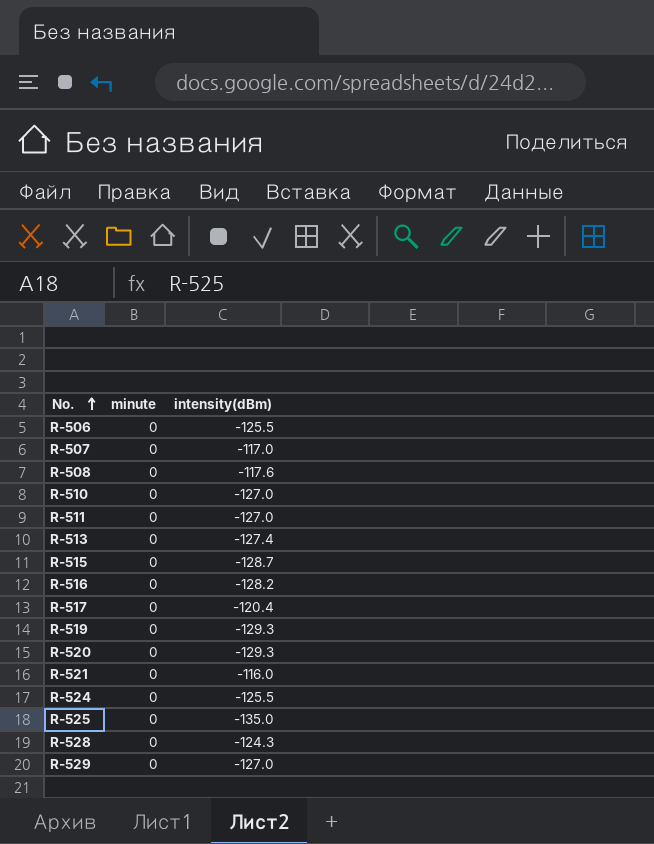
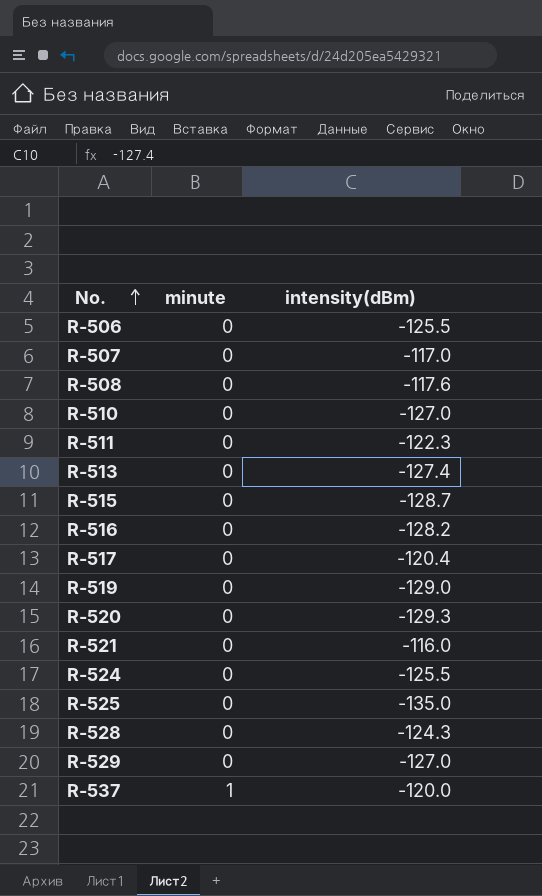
R-511 | intensity(dBm): -127.0 -> -122.3
R-519 | intensity(dBm): -129.3 -> -129.0
row R-537: none -> 1 | -120.0

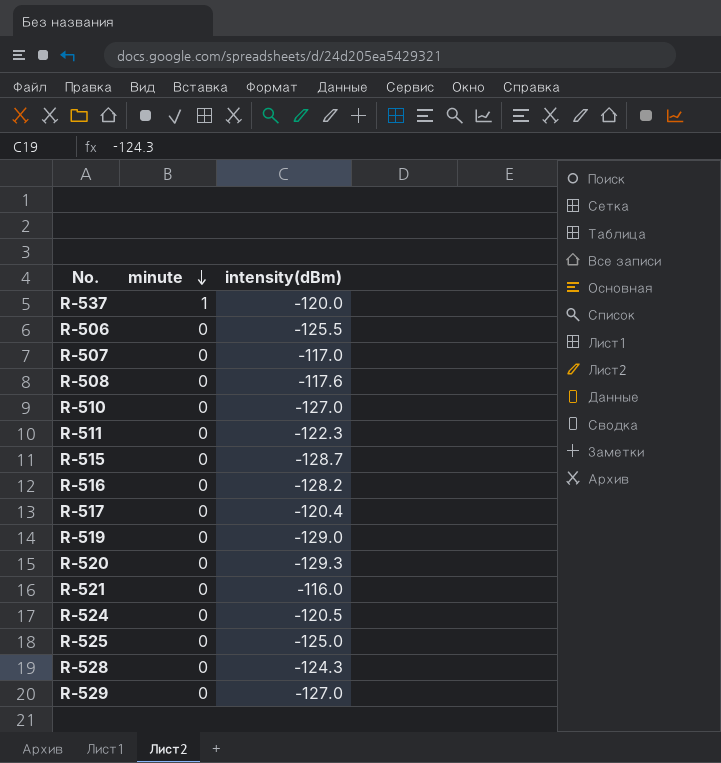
row order: No. ascending -> minute descending
row R-513: 0 | -127.4 -> none
R-524 | intensity(dBm): -125.5 -> -120.5
R-525 | intensity(dBm): -135.0 -> -125.0

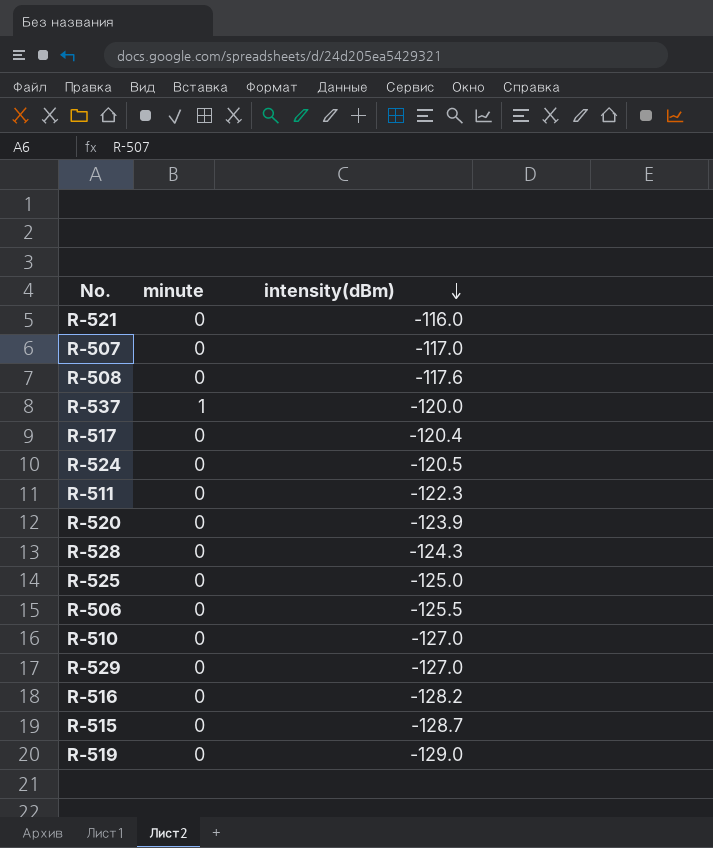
row order: minute descending -> intensity(dBm) descending
R-520 | intensity(dBm): -129.3 -> -123.9

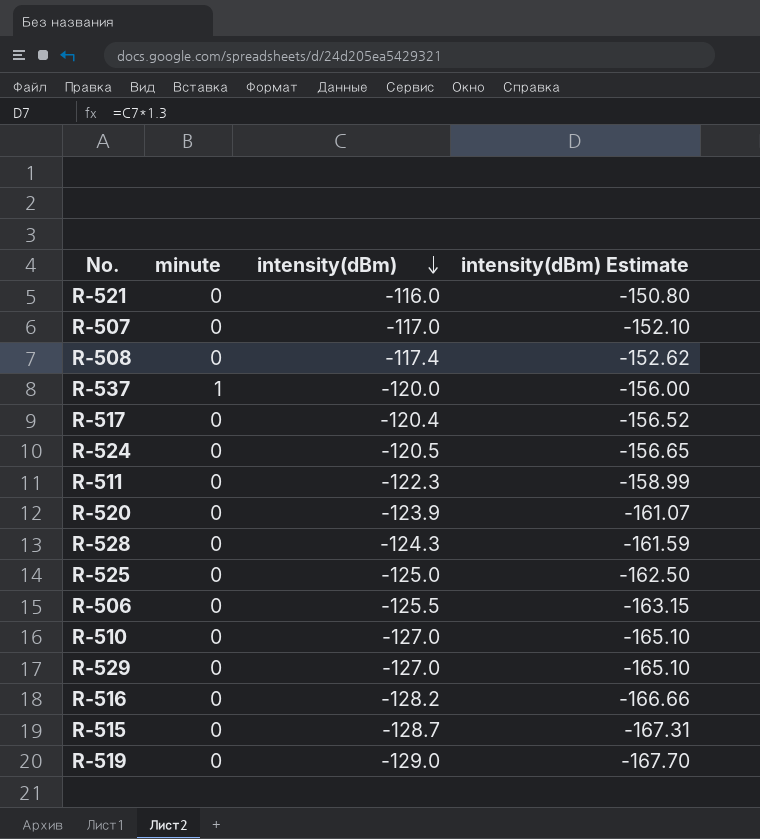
column intensity(dBm) Estimate | formula: none -> [intensity(dBm)] * 1.3
R-508 | intensity(dBm): -117.6 -> -117.4

